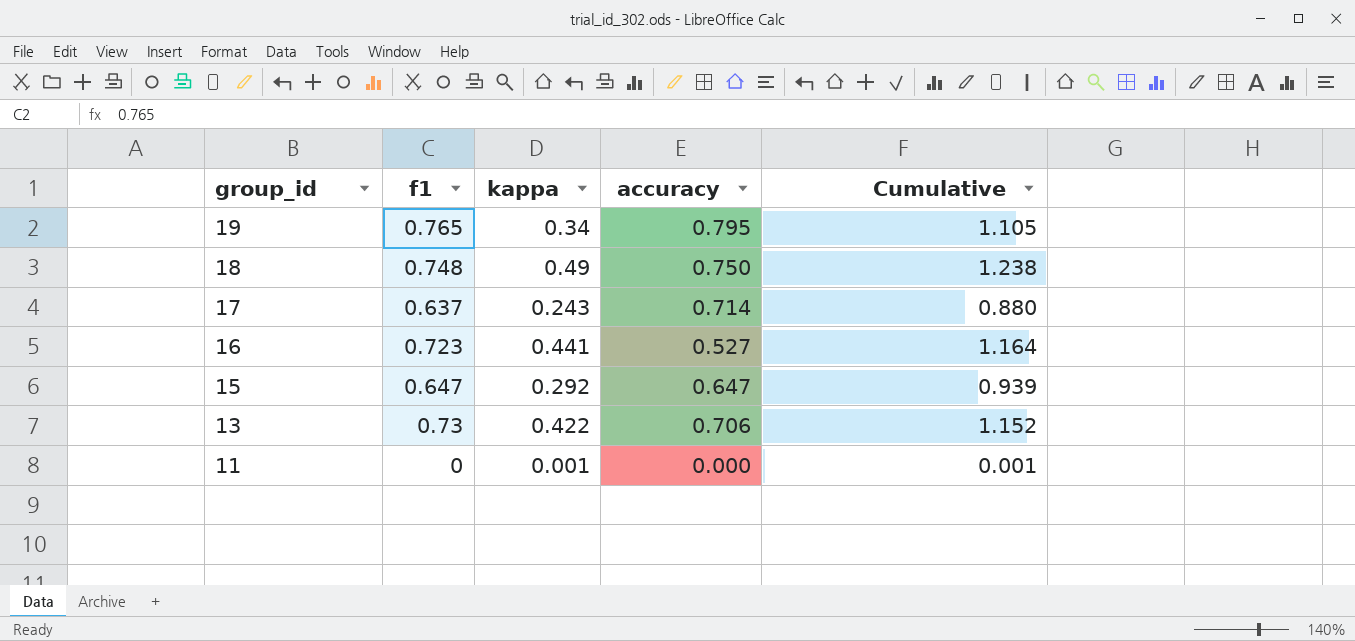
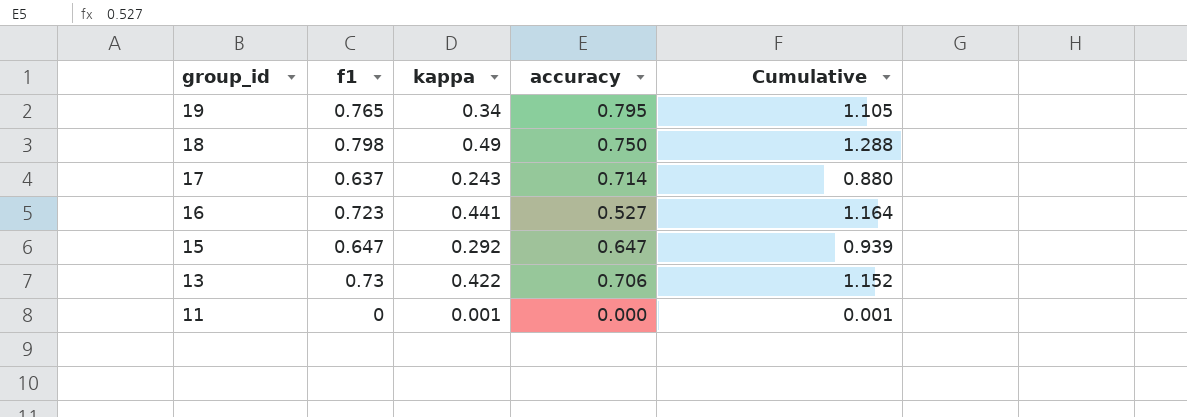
18 | f1: 0.748 -> 0.798
18 | Cumulative: 1.238 -> 1.288

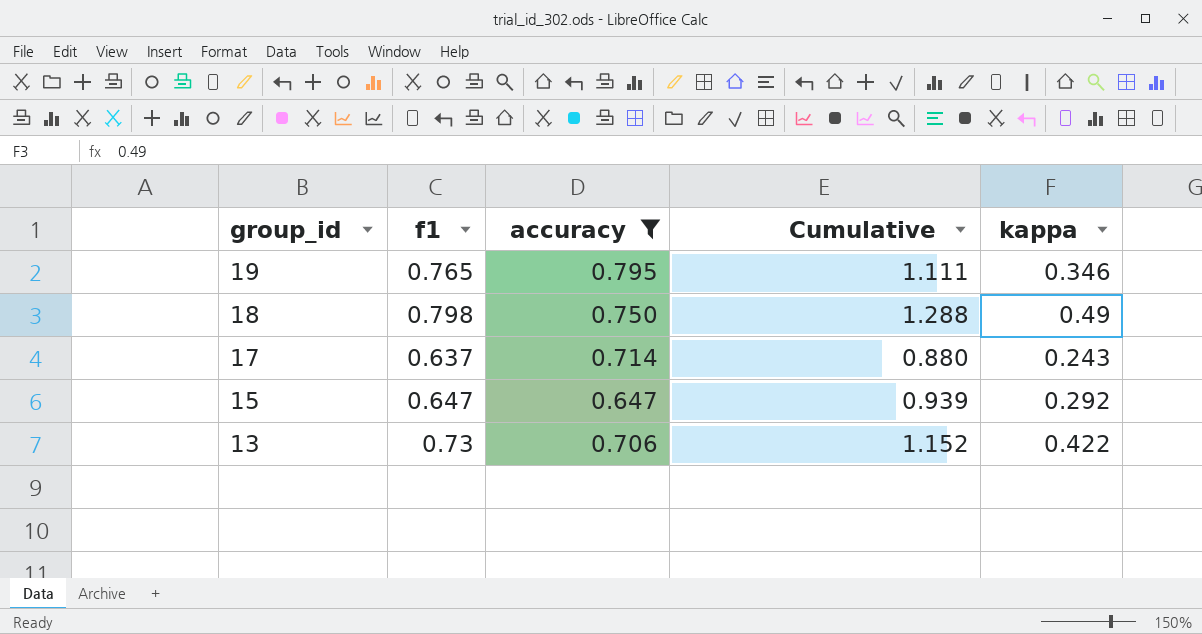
filter: none -> accuracy >= 0.647
column kappa | position: 3 -> 5
19 | Cumulative: 1.105 -> 1.111
19 | kappa: 0.34 -> 0.346

